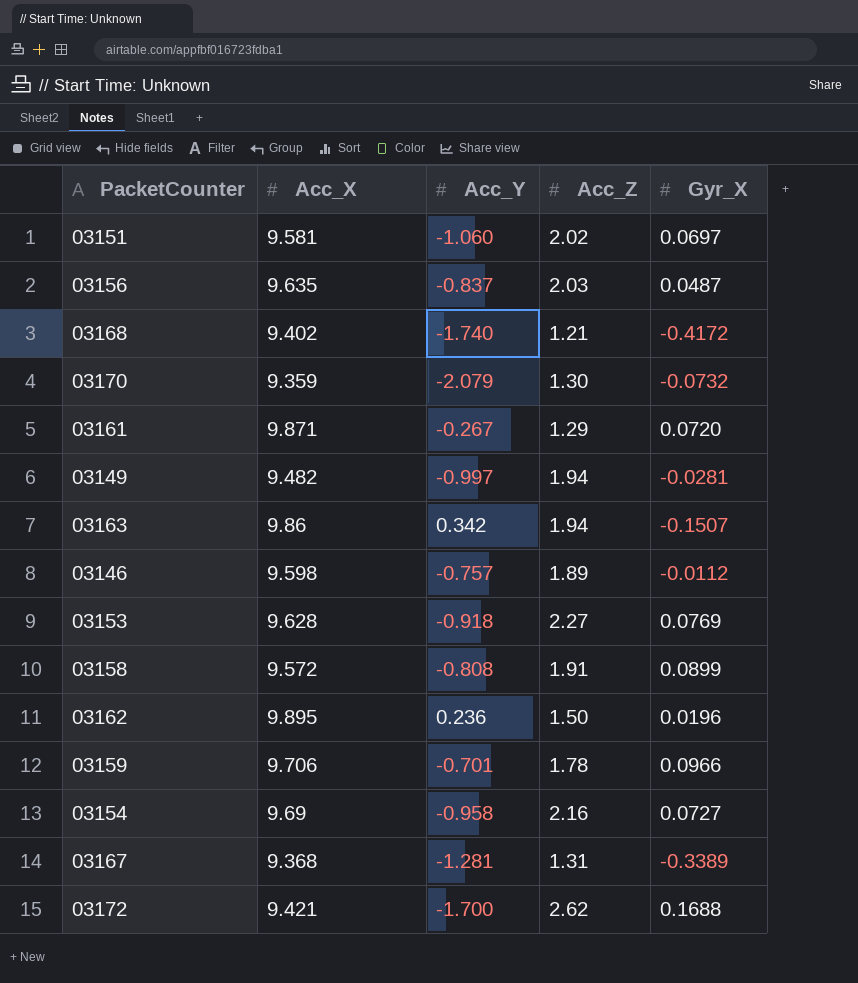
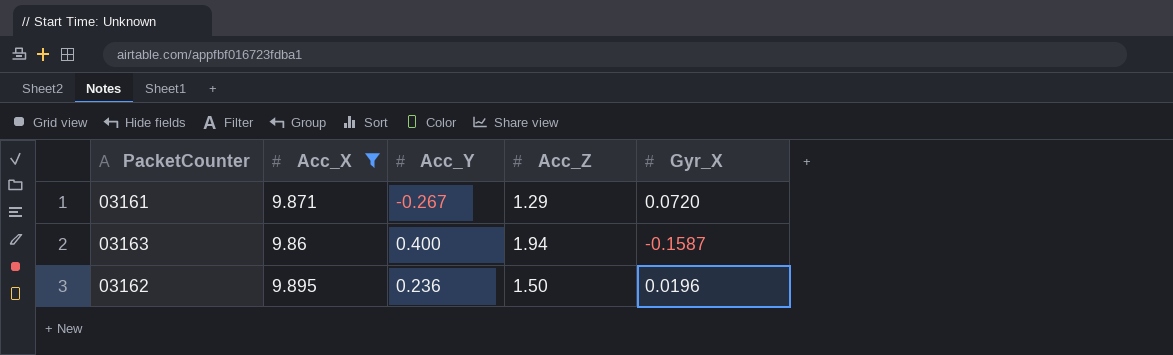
filter: none -> Acc_X >= 9.86
03163 | Acc_Y: 0.342 -> 0.400
03163 | Gyr_X: -0.1507 -> -0.1587

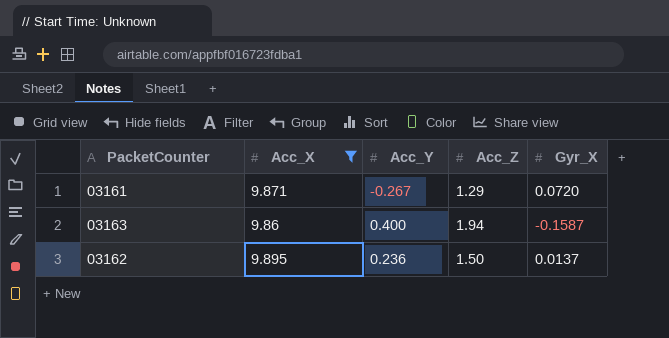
03162 | Gyr_X: 0.0196 -> 0.0137

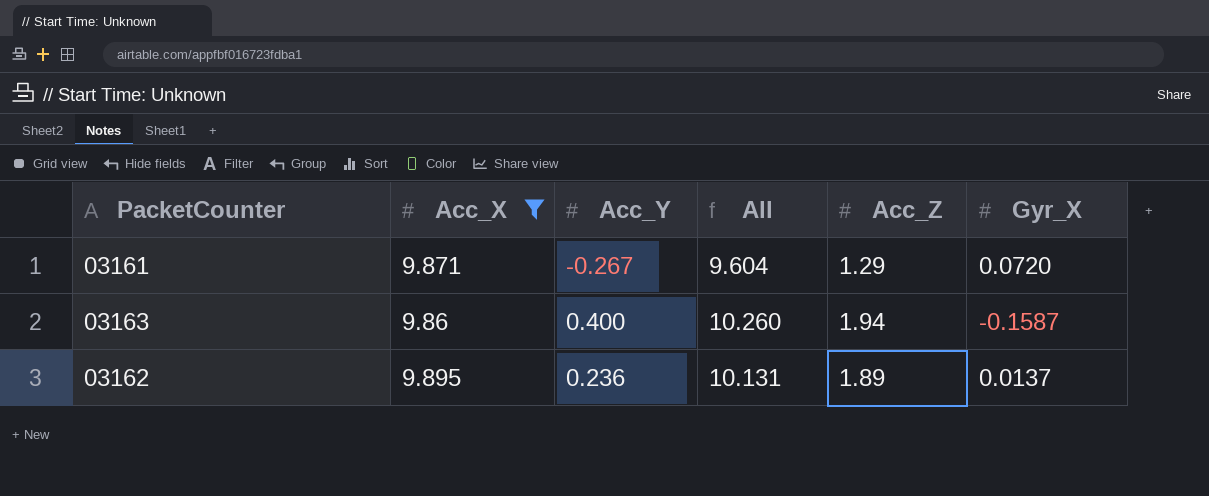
column All | formula: none -> [Acc_X] + [Acc_Y]
03162 | Acc_Z: 1.50 -> 1.89

